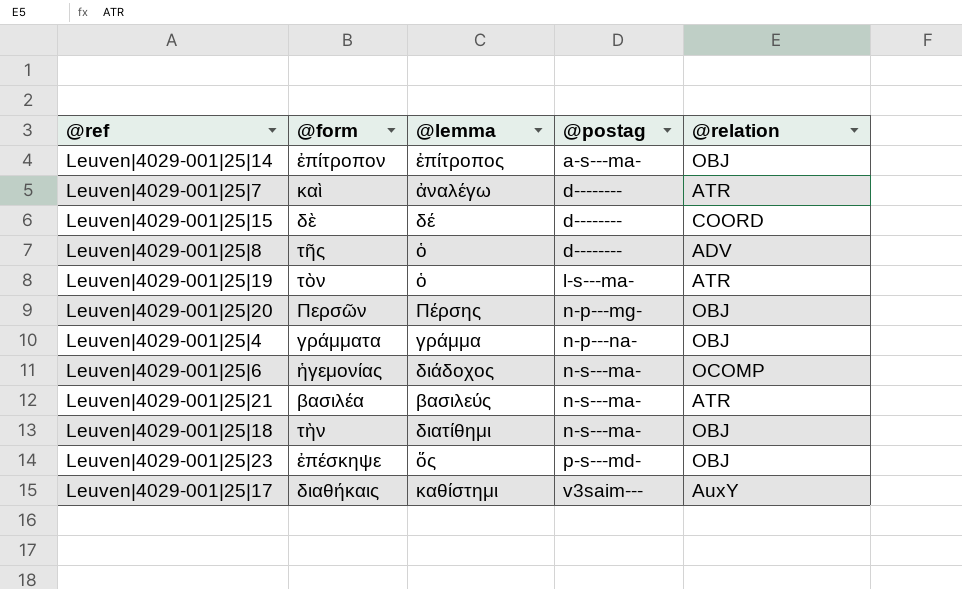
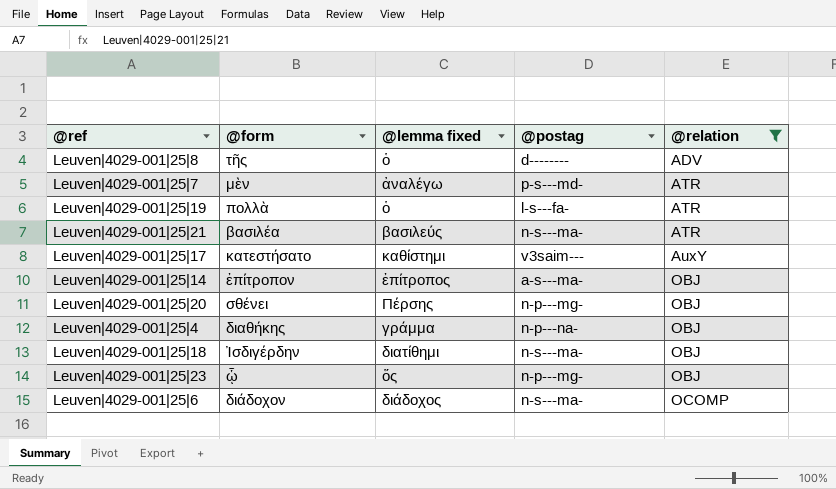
filter: none -> @relation != COORD
row order: @postag ascending -> @relation ascending
column name: @lemma -> @lemma fixed
Leuven|4029-001|25|7 | @form: καὶ -> μὲν
Leuven|4029-001|25|7 | @postag: d-------- -> p-s---md-
Leuven|4029-001|25|19 | @form: τὸν -> πολλὰ
Leuven|4029-001|25|19 | @postag: l-s---ma- -> l-s---fa-
Leuven|4029-001|25|17 | @form: διαθήκαις -> κατεστήσατο
Leuven|4029-001|25|20 | @form: Περσῶν -> σθένει
Leuven|4029-001|25|4 | @form: γράμματα -> διαθήκης
Leuven|4029-001|25|18 | @form: τὴν -> Ἰσδιγέρδην
Leuven|4029-001|25|23 | @form: ἐπέσκηψε -> ᾧ
Leuven|4029-001|25|23 | @postag: p-s---md- -> n-p---mg-
Leuven|4029-001|25|6 | @form: ἡγεμονίας -> διάδοχον

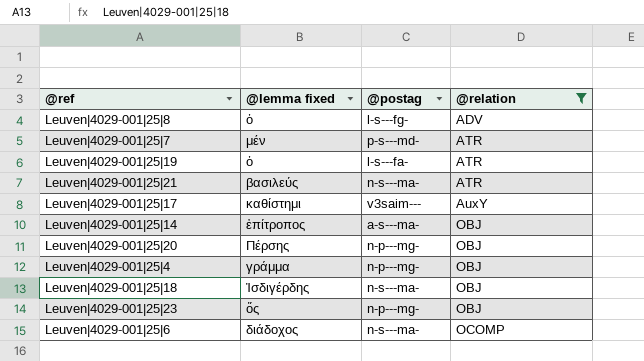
column @form | position: 2 -> none
Leuven|4029-001|25|8 | @postag: d-------- -> l-s---fg-
Leuven|4029-001|25|7 | @lemma fixed: ἀναλέγω -> μέν
Leuven|4029-001|25|4 | @postag: n-p---na- -> n-p---mg-
Leuven|4029-001|25|18 | @lemma fixed: διατίθημι -> Ἰσδιγέρδης

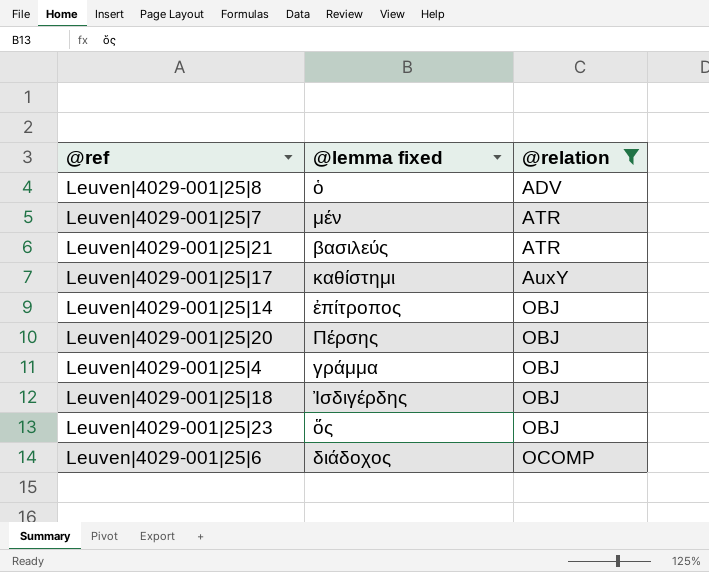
column @postag | position: 3 -> none
row Leuven|4029-001|25|19: ὁ | l-s---fa- | ATR -> none

